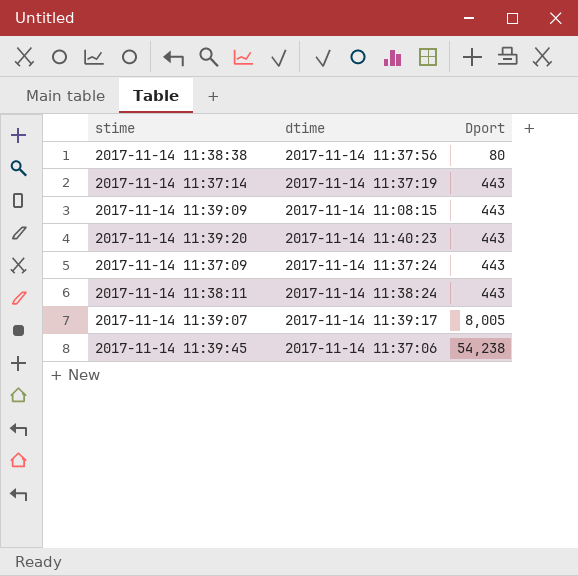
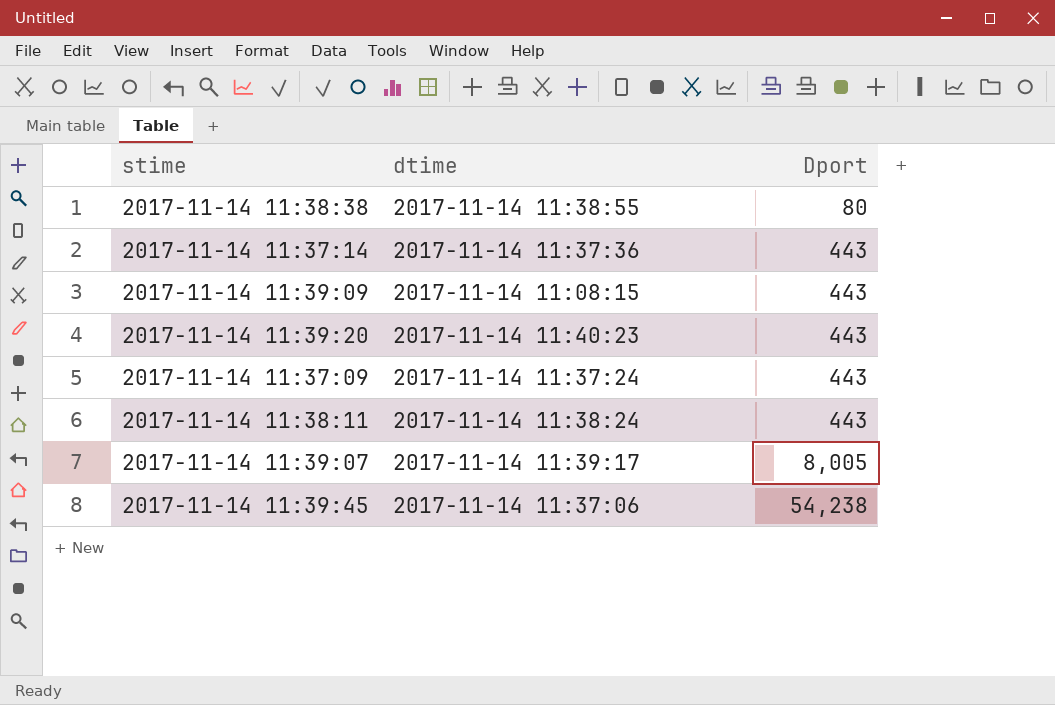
2017-11-14 11:38:38 | dtime: 2017-11-14 11:37:56 -> 2017-11-14 11:38:55
2017-11-14 11:37:14 | dtime: 2017-11-14 11:37:19 -> 2017-11-14 11:37:36

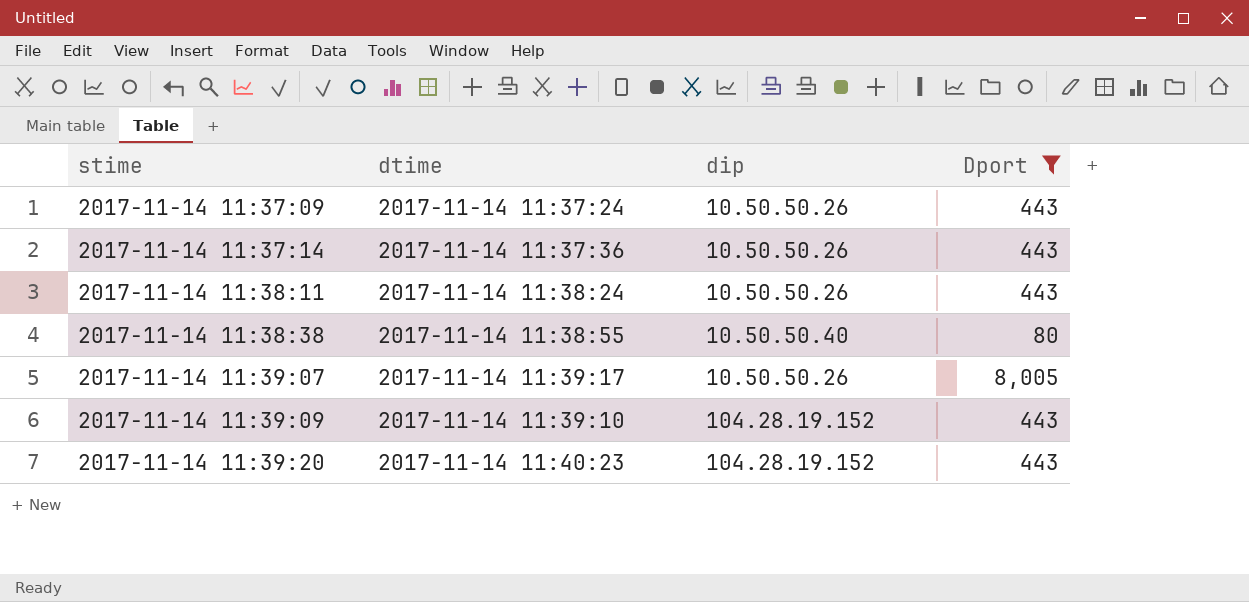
filter: none -> Dport != 54,238
row order: Dport ascending -> stime ascending
column dip | position: none -> 3
2017-11-14 11:39:09 | dtime: 2017-11-14 11:08:15 -> 2017-11-14 11:39:10

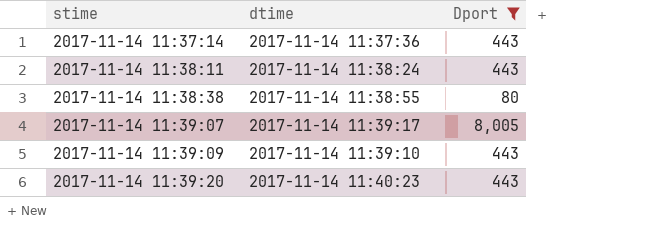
column dip | position: 3 -> none
row 2017-11-14 11:37:09: 2017-11-14 11:37:24 | 10.50.50.26 | 443 -> none

